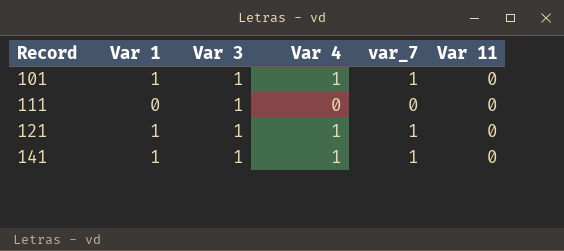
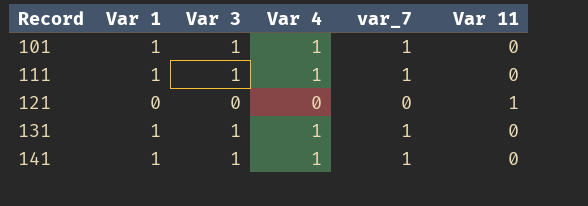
111 | Var 1: 0 -> 1
111 | Var 4: 0 -> 1
111 | var_7: 0 -> 1
121 | Var 1: 1 -> 0
121 | Var 3: 1 -> 0
121 | Var 4: 1 -> 0
121 | var_7: 1 -> 0
121 | Var 11: 0 -> 1
row 131: none -> 1 | 1 | 1 | 1 | 0

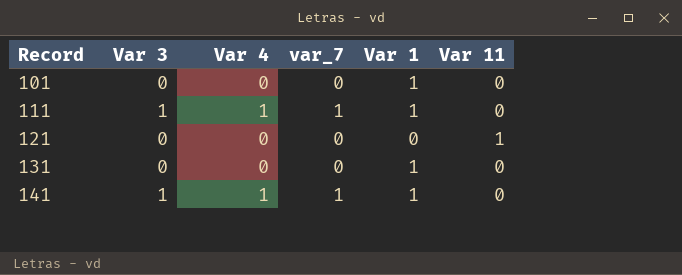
column Var 1 | position: 2 -> 5
101 | Var 3: 1 -> 0
101 | Var 4: 1 -> 0
101 | var_7: 1 -> 0
131 | Var 3: 1 -> 0
131 | Var 4: 1 -> 0
131 | var_7: 1 -> 0

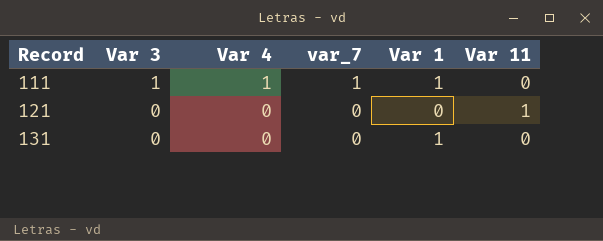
row 101: 0 | 0 | 0 | 1 | 0 -> none
row 141: 1 | 1 | 1 | 1 | 0 -> none

